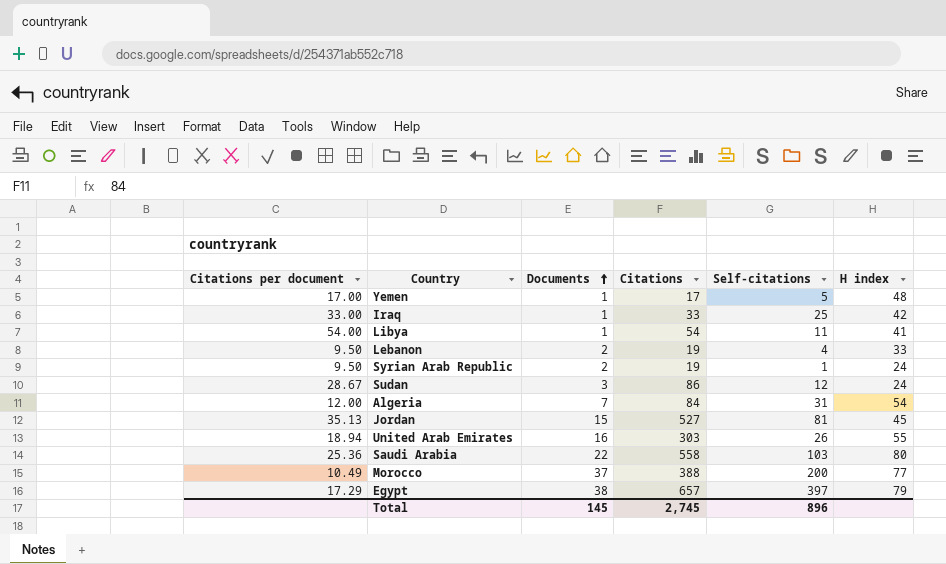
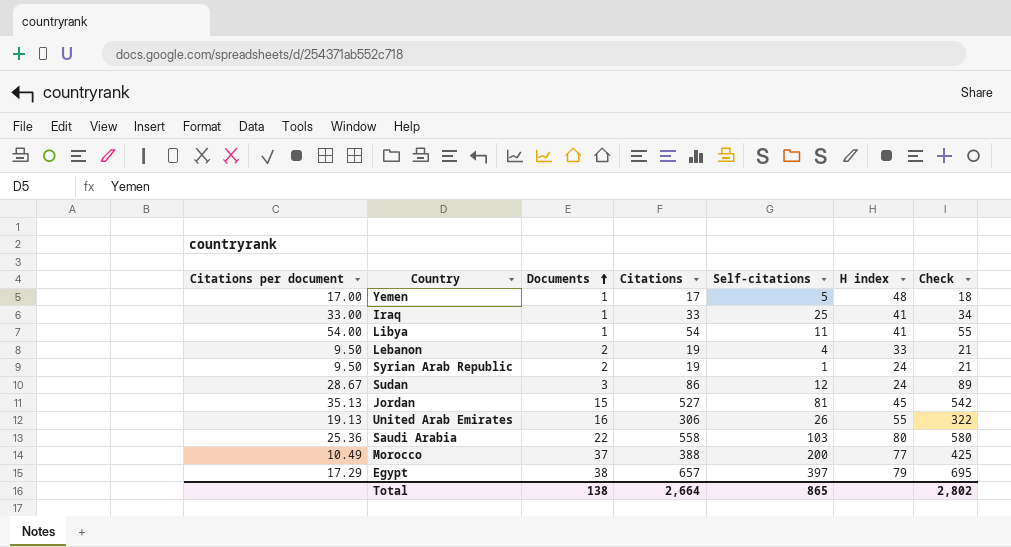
column Check | formula: none -> [Documents] + [Citations]
row Algeria: 12.00 | 7 | 84 | 31 | 54 -> none
Iraq | H index: 42 -> 41
United Arab Emirates | Citations per document: 18.94 -> 19.13
United Arab Emirates | Citations: 303 -> 306
Total | Documents: 145 -> 138
Total | Citations: 2,745 -> 2,664
Total | Self-citations: 896 -> 865

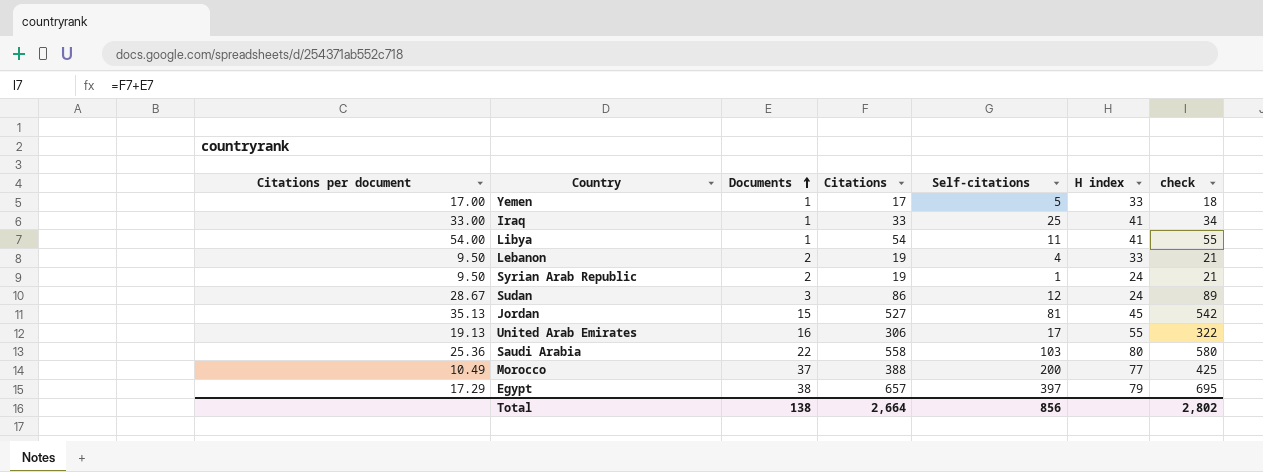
column name: Check -> check
Yemen | H index: 48 -> 33
United Arab Emirates | Self-citations: 26 -> 17
Total | Self-citations: 865 -> 856

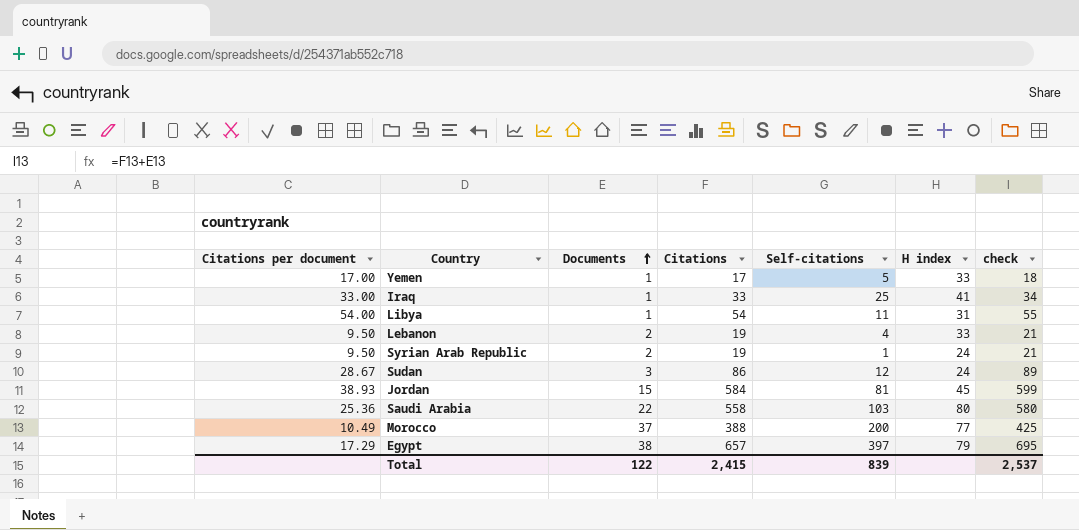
row United Arab Emirates: 19.13 | 16 | 306 | 17 | 55 | 322 -> none
Libya | H index: 41 -> 31
Jordan | Citations per document: 35.13 -> 38.93
Jordan | Citations: 527 -> 584
Jordan | check: 542 -> 599
Total | Documents: 138 -> 122
Total | Citations: 2,664 -> 2,415
Total | Self-citations: 856 -> 839
Total | check: 2,802 -> 2,537

